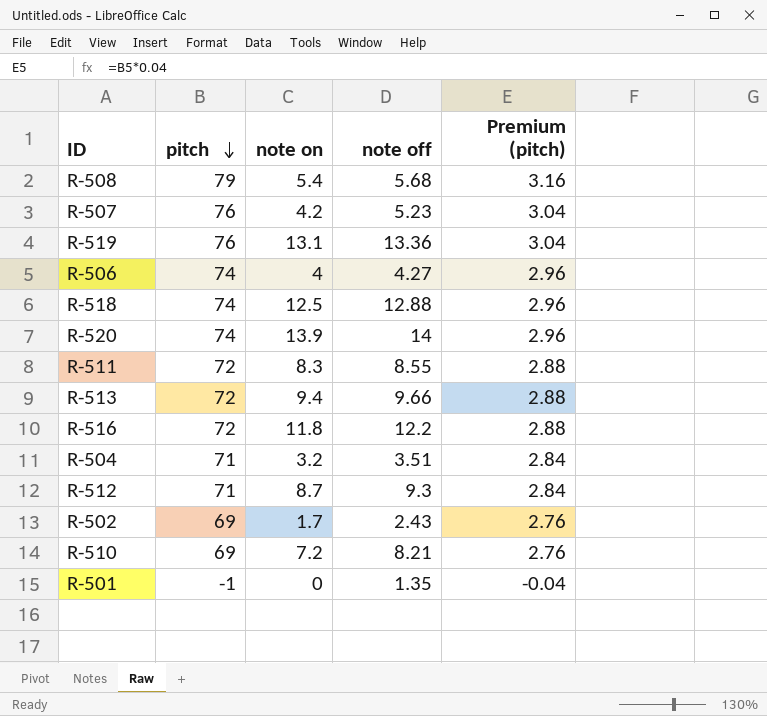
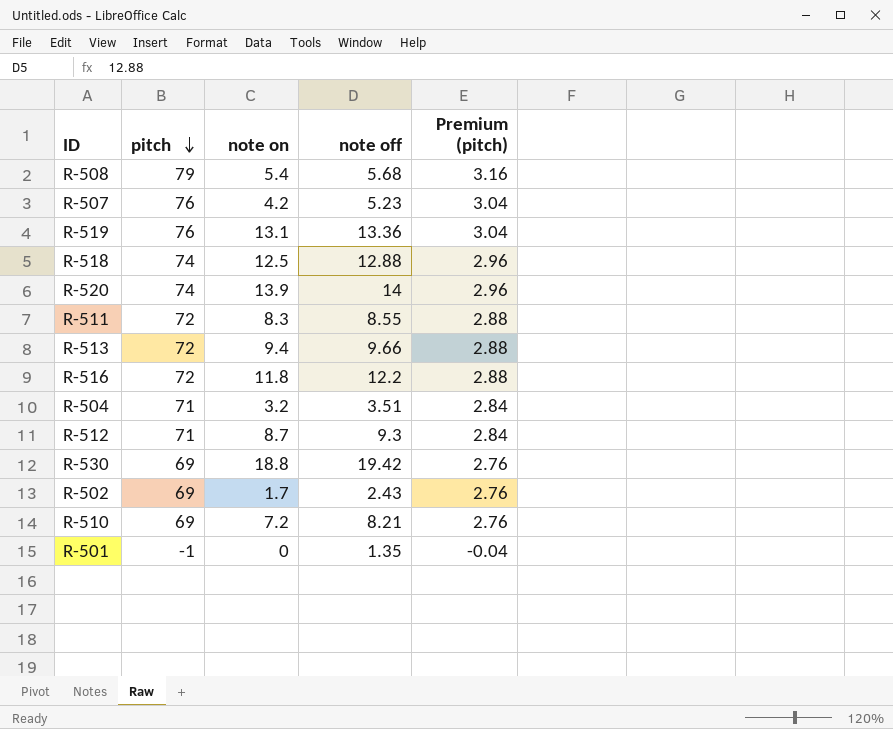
row R-506: 74 | 4 | 4.27 | 2.96 -> none
row R-530: none -> 69 | 18.8 | 19.42 | 2.76

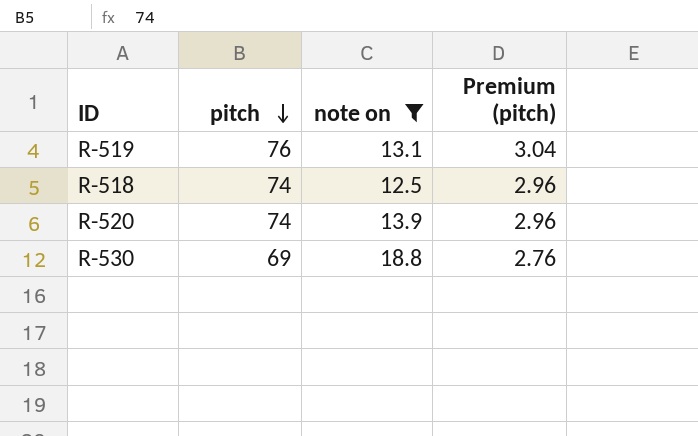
filter: none -> note on >= 12.5
column note off | position: 4 -> none

